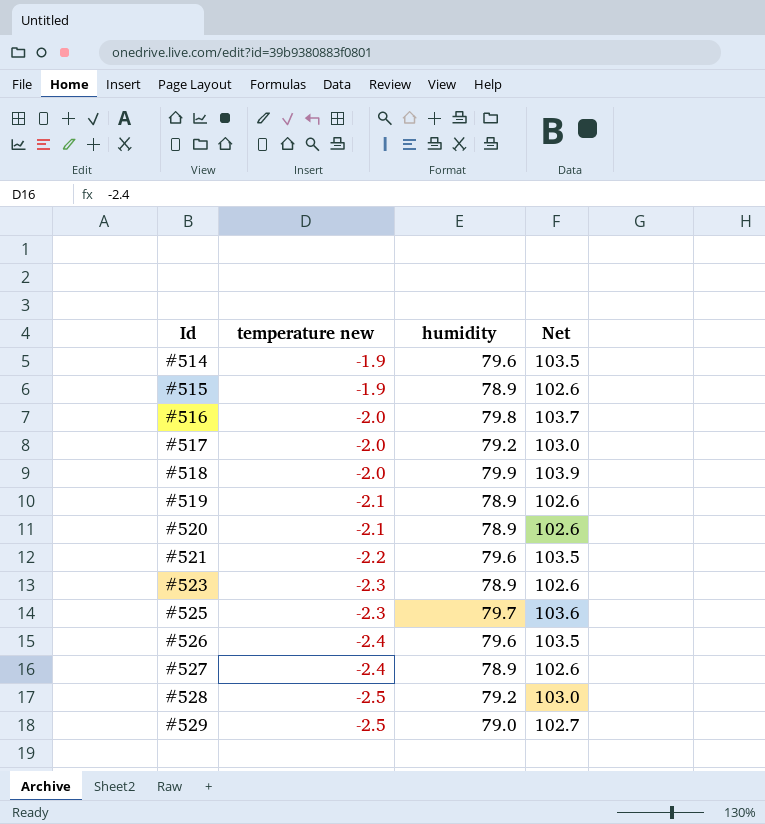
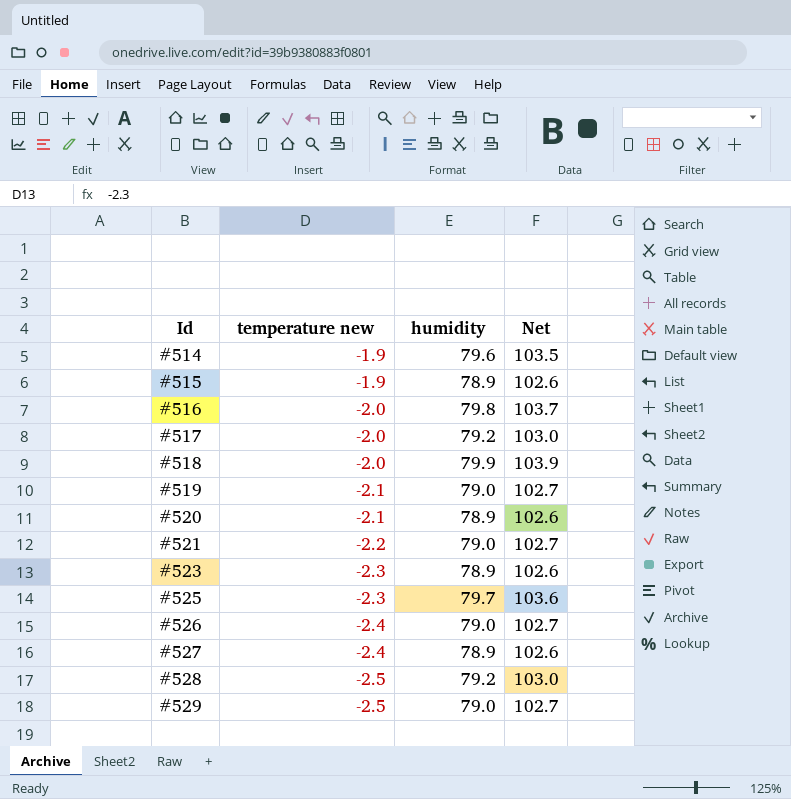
#519 | humidity: 78.9 -> 79.0
#519 | Net: 102.6 -> 102.7
#521 | humidity: 79.6 -> 79.0
#521 | Net: 103.5 -> 102.7
#526 | humidity: 79.6 -> 79.0
#526 | Net: 103.5 -> 102.7

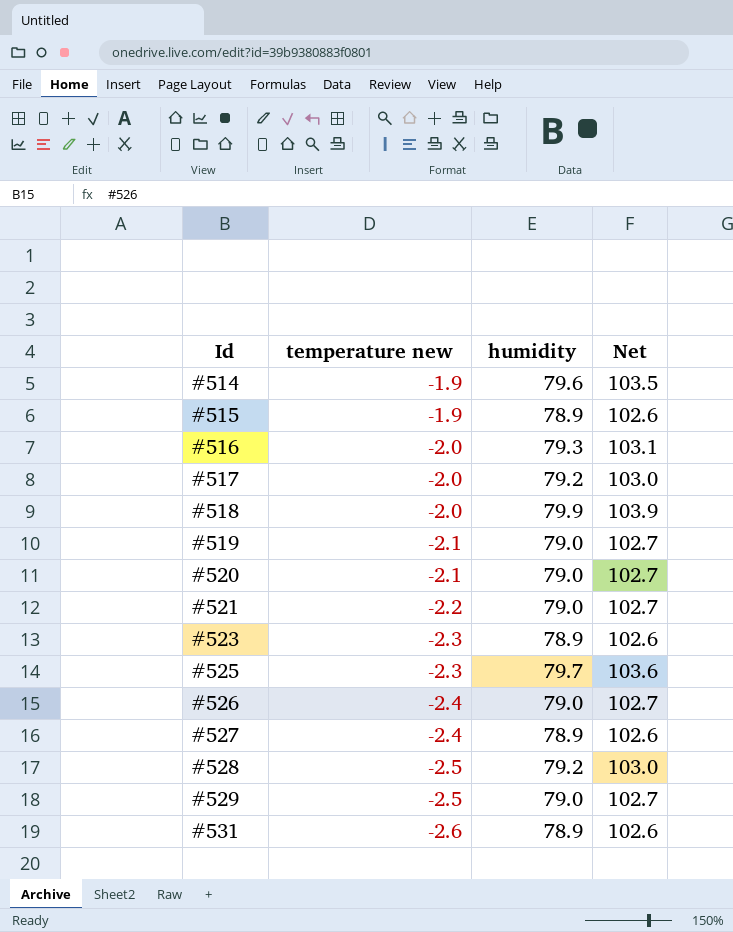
#516 | humidity: 79.8 -> 79.3
#516 | Net: 103.7 -> 103.1
#520 | humidity: 78.9 -> 79.0
#520 | Net: 102.6 -> 102.7
row #531: none -> -2.6 | 78.9 | 102.6

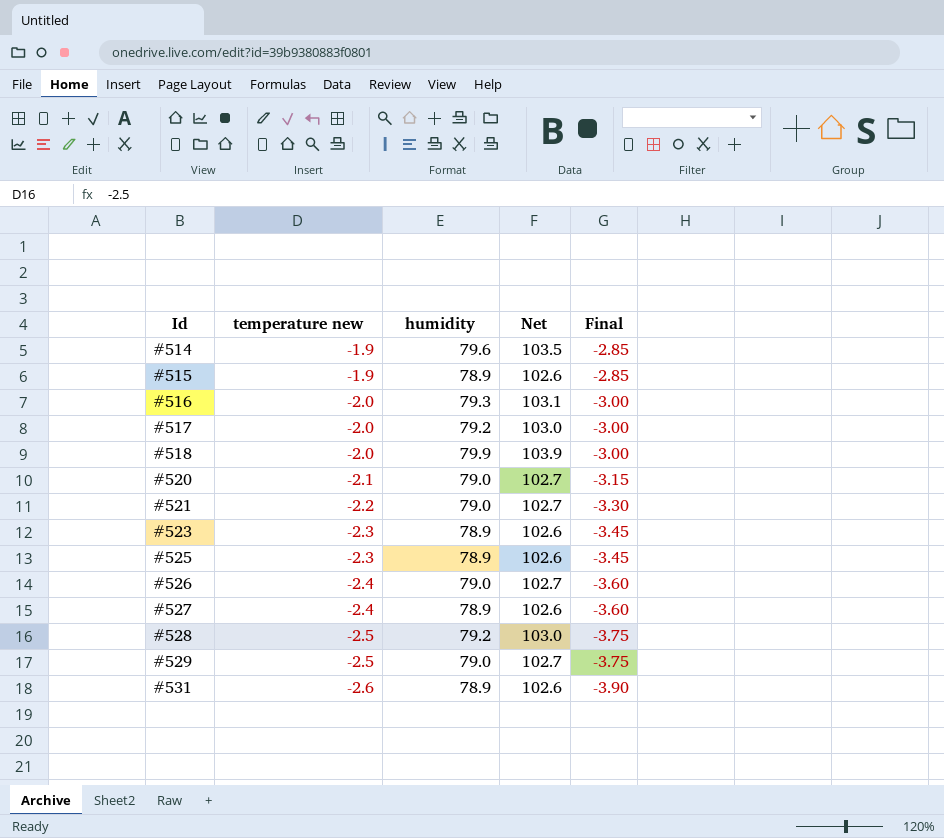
column Final | formula: none -> [temperature new] * 1.5
row #519: -2.1 | 79.0 | 102.7 -> none
#525 | humidity: 79.7 -> 78.9
#525 | Net: 103.6 -> 102.6

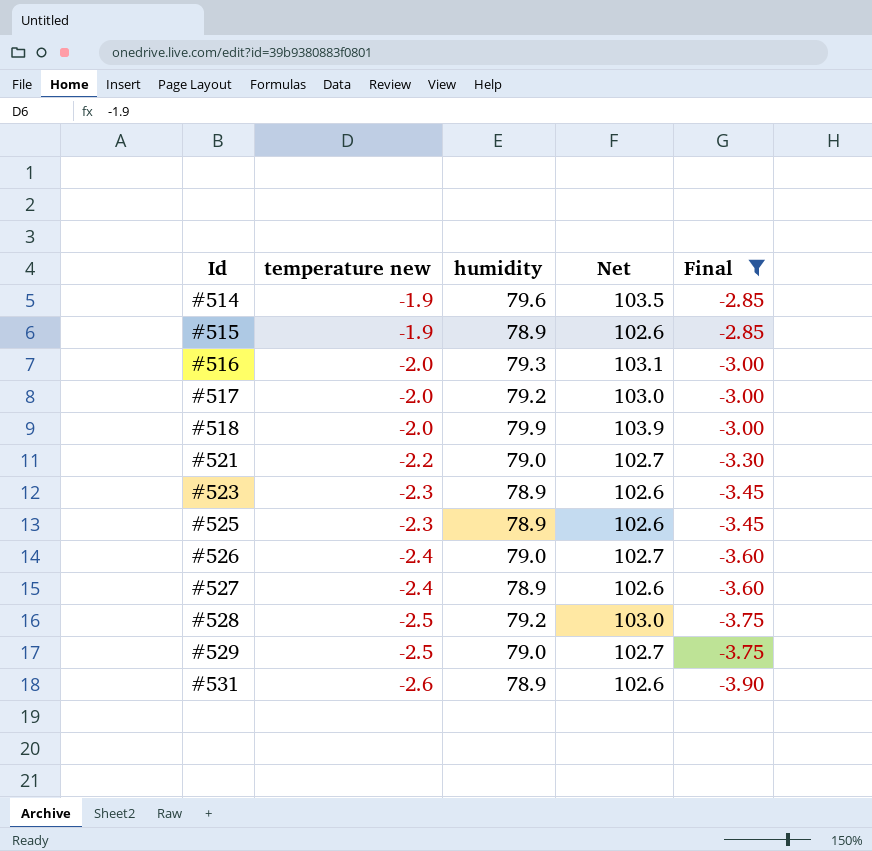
filter: none -> Final != -3.15

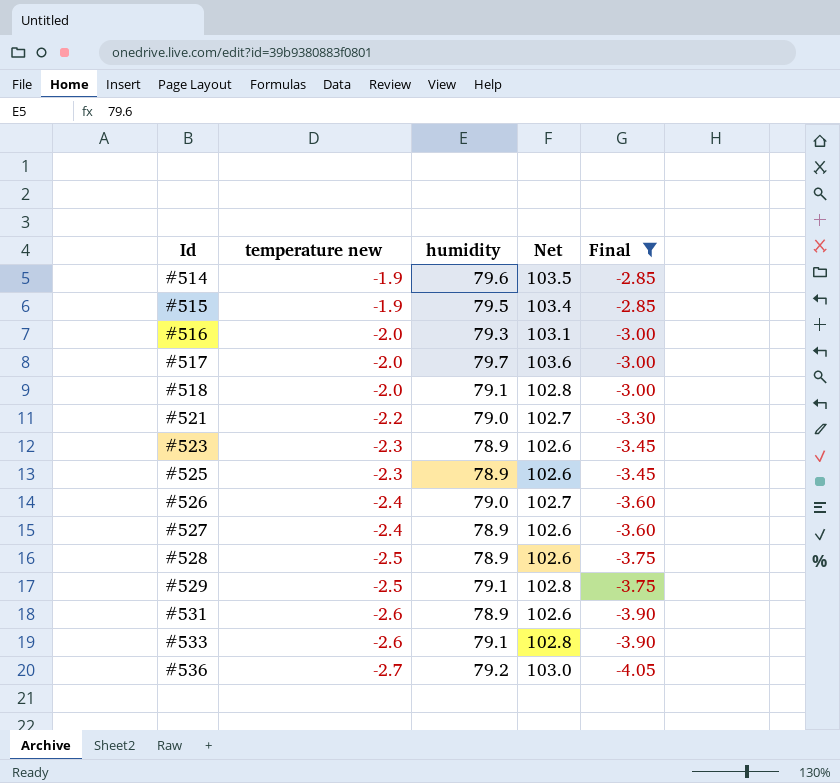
#515 | humidity: 78.9 -> 79.5
#515 | Net: 102.6 -> 103.4
#517 | humidity: 79.2 -> 79.7
#517 | Net: 103.0 -> 103.6
#518 | humidity: 79.9 -> 79.1
#518 | Net: 103.9 -> 102.8
#528 | humidity: 79.2 -> 78.9
#528 | Net: 103.0 -> 102.6
#529 | humidity: 79.0 -> 79.1
#529 | Net: 102.7 -> 102.8
row #533: none -> -2.6 | 79.1 | 102.8 | -3.90
row #536: none -> -2.7 | 79.2 | 103.0 | -4.05

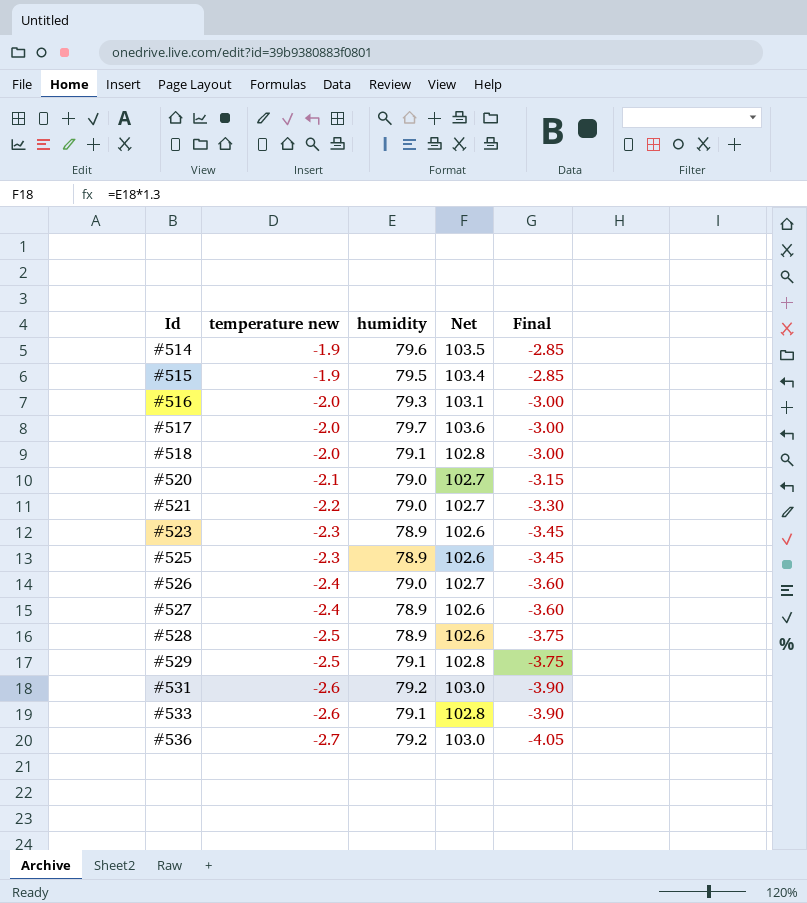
filter: Final != -3.15 -> none
#531 | humidity: 78.9 -> 79.2
#531 | Net: 102.6 -> 103.0

